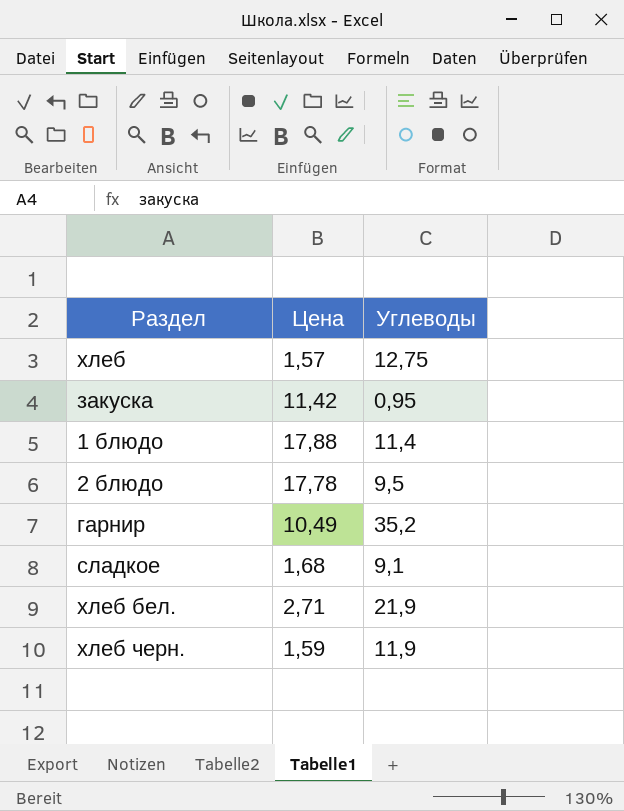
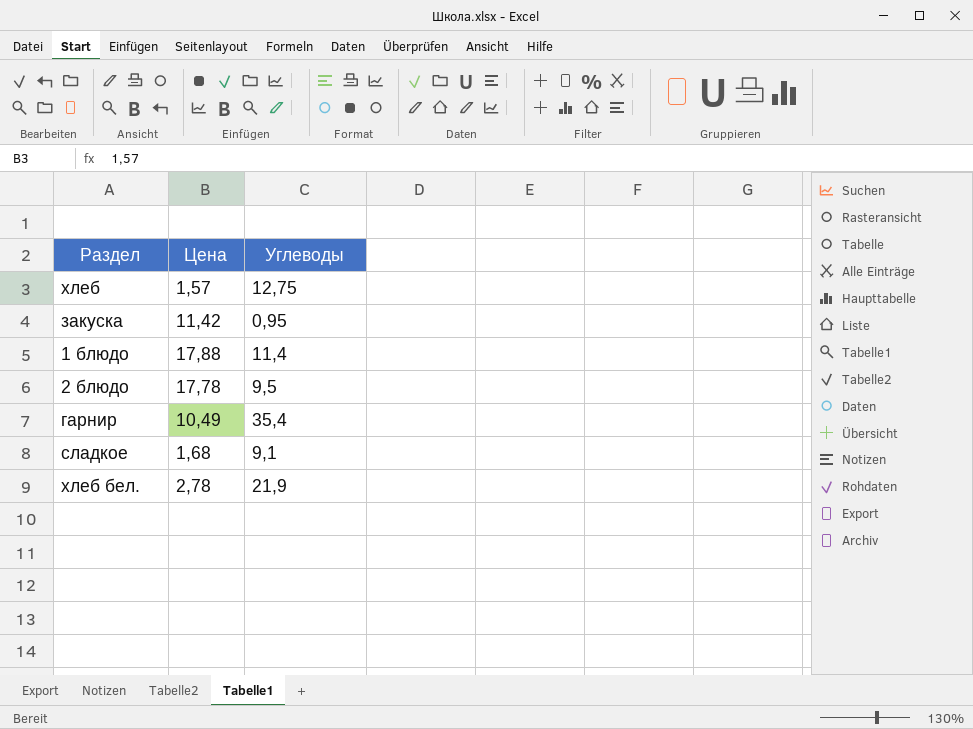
row хлеб черн.: 1,59 | 11,9 -> none
гарнир | Углеводы: 35,2 -> 35,4
хлеб бел. | Цена: 2,71 -> 2,78

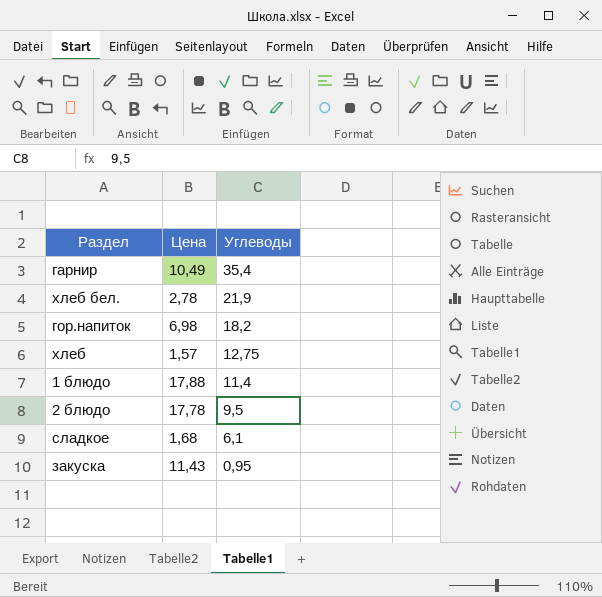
row order: none -> Углеводы descending
row гор.напиток: none -> 6,98 | 18,2
сладкое | Углеводы: 9,1 -> 6,1
закуска | Цена: 11,42 -> 11,43

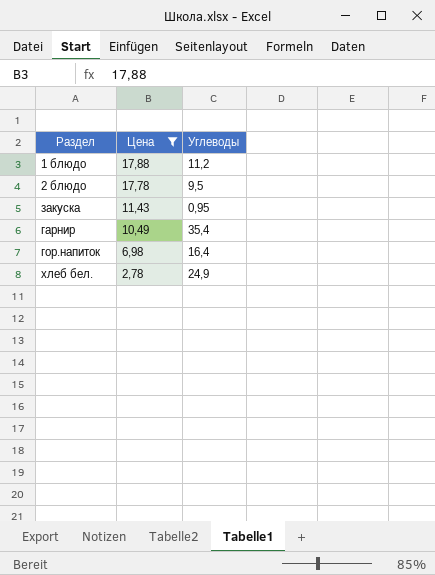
filter: none -> Цена >= 2,78
row order: Углеводы descending -> Цена descending
1 блюдо | Углеводы: 11,4 -> 11,2
гор.напиток | Углеводы: 18,2 -> 16,4
хлеб бел. | Углеводы: 21,9 -> 24,9

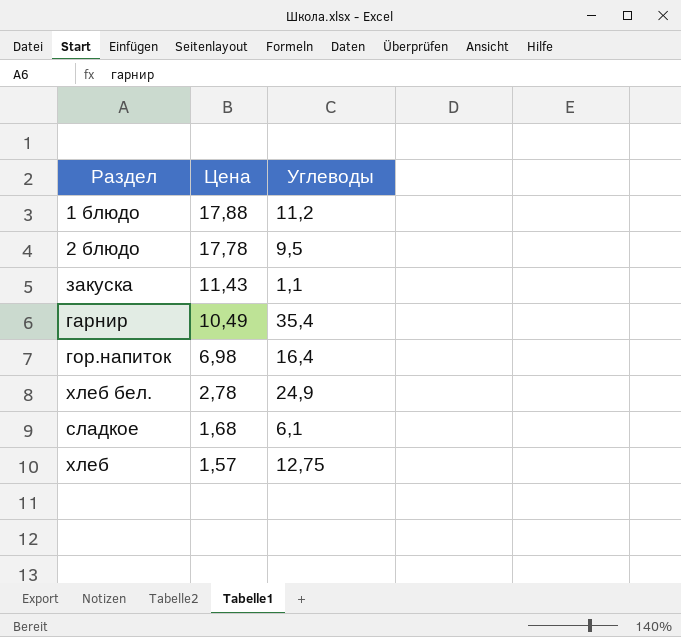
filter: Цена >= 2,78 -> none
закуска | Углеводы: 0,95 -> 1,1

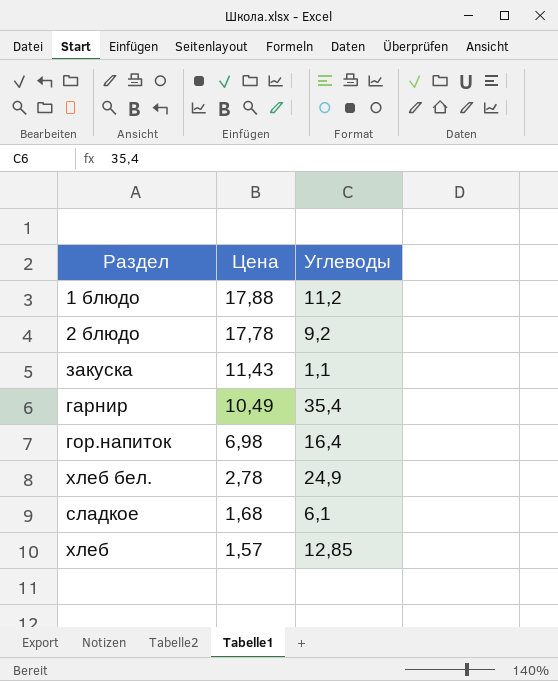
2 блюдо | Углеводы: 9,5 -> 9,2
хлеб | Углеводы: 12,75 -> 12,85

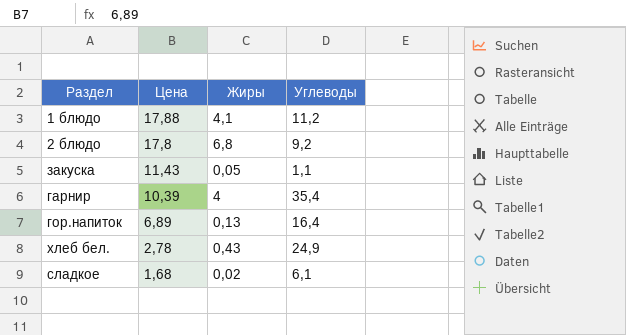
column Жиры | position: none -> 3
row хлеб: 1,57 | 12,85 -> none
2 блюдо | Цена: 17,78 -> 17,8
гарнир | Цена: 10,49 -> 10,39
гор.напиток | Цена: 6,98 -> 6,89

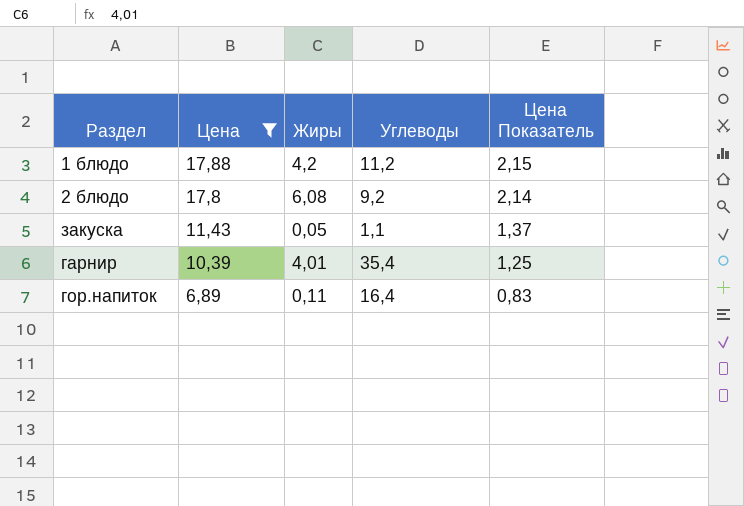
filter: none -> Цена >= 6,89
column Цена Показатель | formula: none -> [Цена] * 0,12
1 блюдо | Жиры: 4,1 -> 4,2
2 блюдо | Жиры: 6,8 -> 6,08
гарнир | Жиры: 4 -> 4,01
гор.напиток | Жиры: 0,13 -> 0,11

